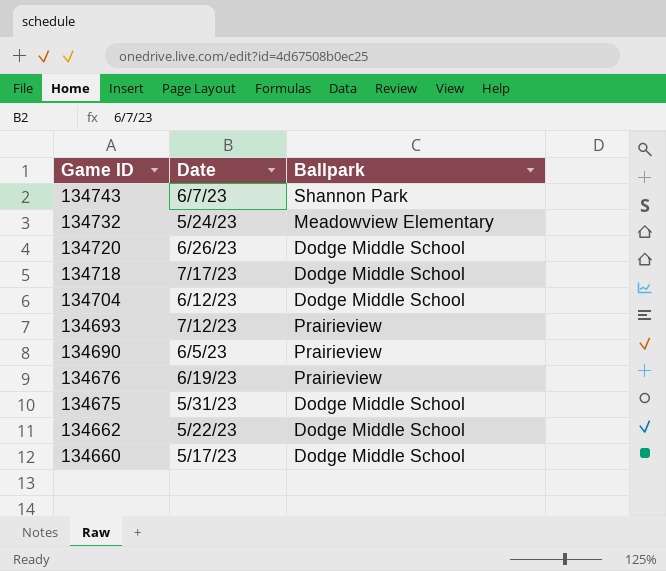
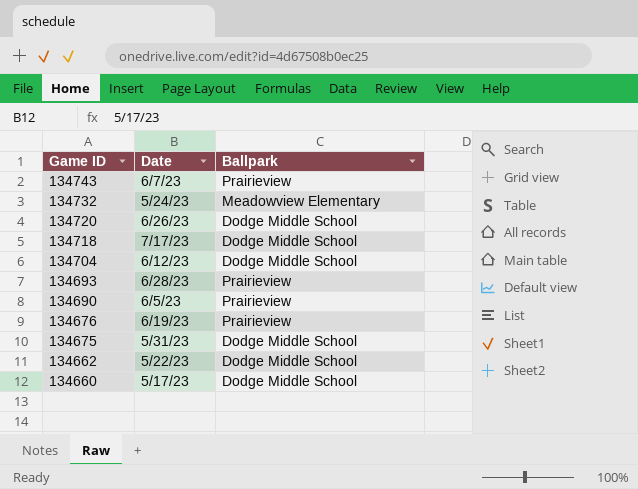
134743 | Ballpark: Shannon Park -> Prairieview
134693 | Date: 7/12/23 -> 6/28/23

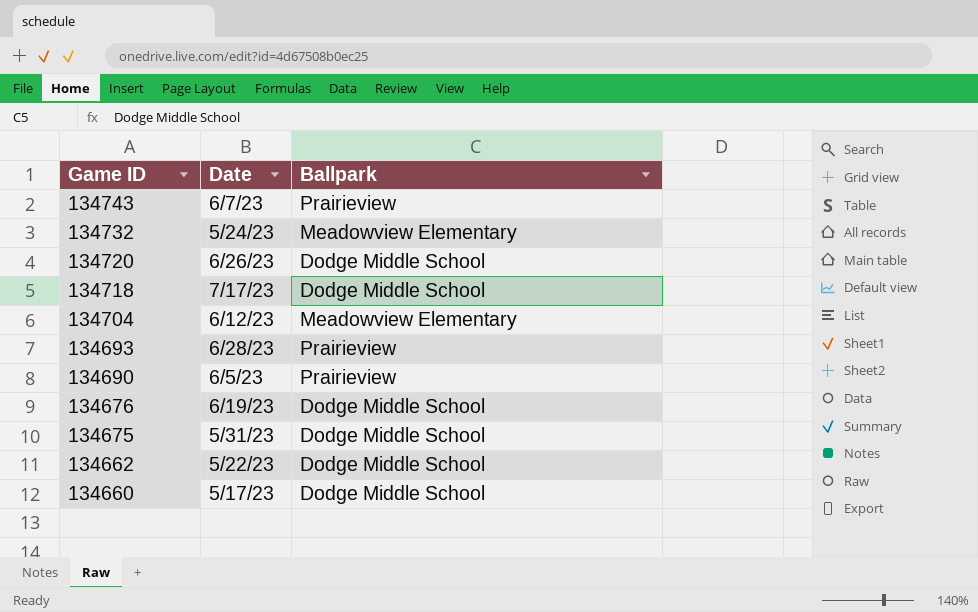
134704 | Ballpark: Dodge Middle School -> Meadowview Elementary
134676 | Ballpark: Prairieview -> Dodge Middle School

